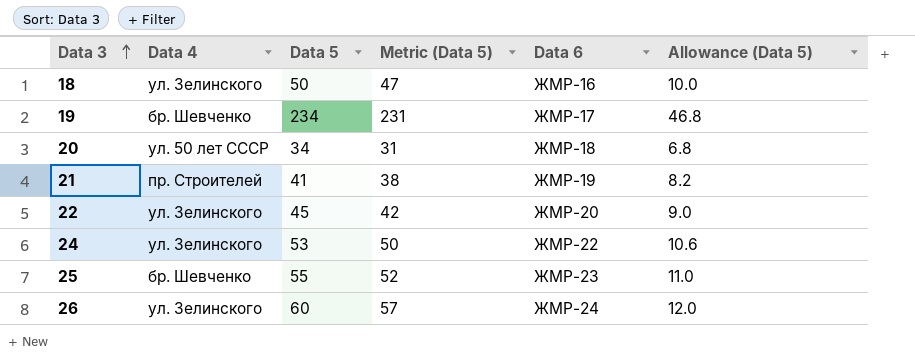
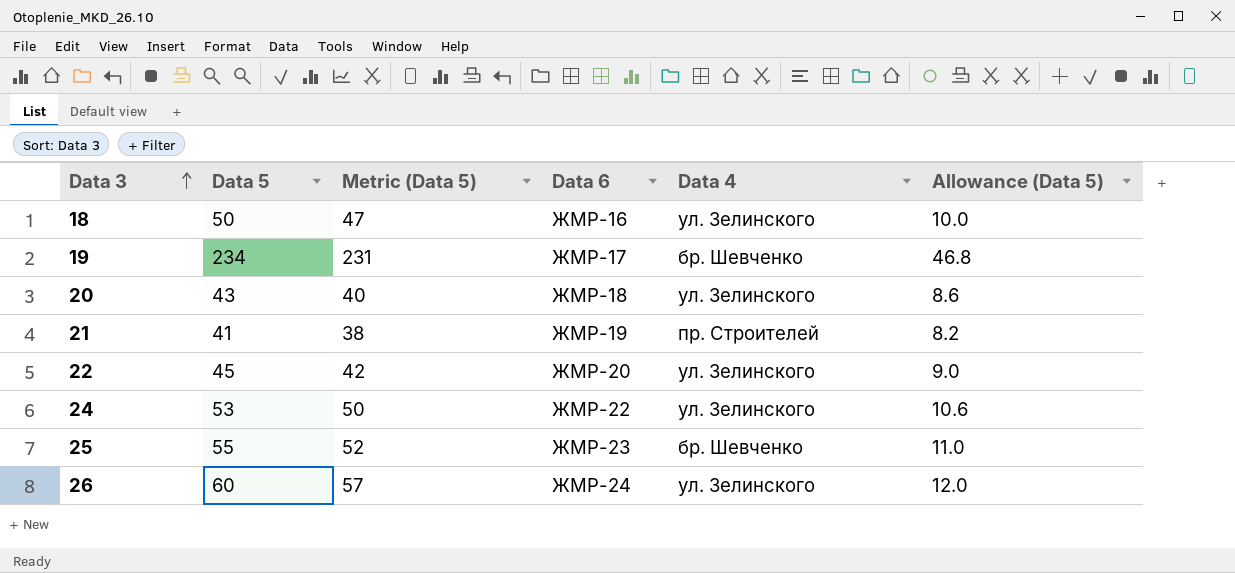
column Data 4 | position: 2 -> 5
20 | Data 5: 34 -> 43
20 | Metric (Data 5): 31 -> 40
20 | Data 4: ул. 50 лет СССР -> ул. Зелинского
20 | Allowance (Data 5): 6.8 -> 8.6

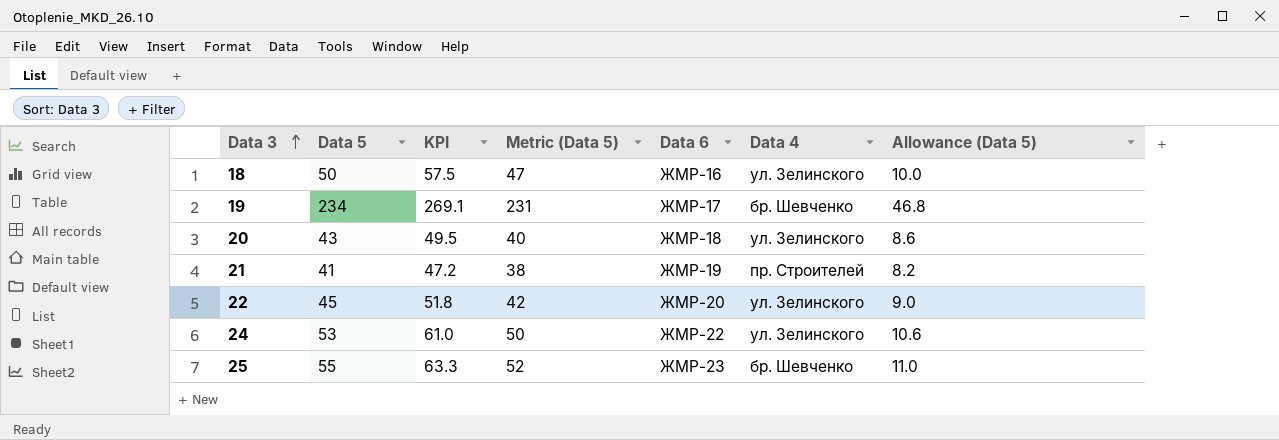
column KPI | formula: none -> [Data 5] * 1.15
row 26: 60 | 57 | ЖМР-24 | ул. Зелинского | 12.0 -> none

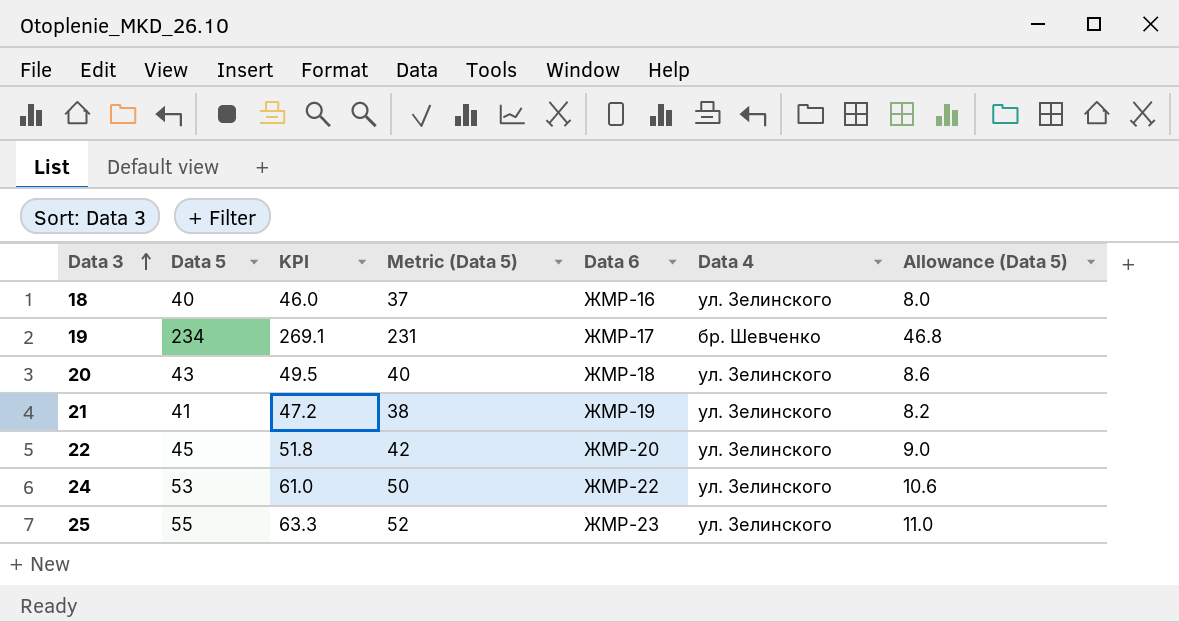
18 | Data 5: 50 -> 40
18 | KPI: 57.5 -> 46.0
18 | Metric (Data 5): 47 -> 37
18 | Allowance (Data 5): 10.0 -> 8.0
21 | Data 4: пр. Строителей -> ул. Зелинского
25 | Data 4: бр. Шевченко -> ул. Зелинского

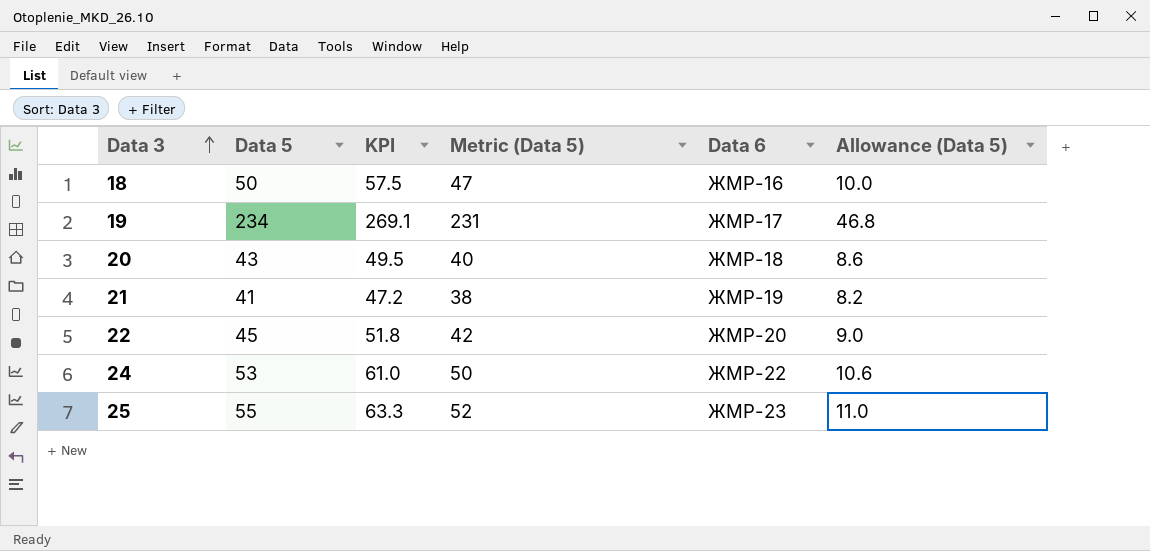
column Data 4 | position: 6 -> none
18 | Data 5: 40 -> 50
18 | KPI: 46.0 -> 57.5
18 | Metric (Data 5): 37 -> 47
18 | Allowance (Data 5): 8.0 -> 10.0

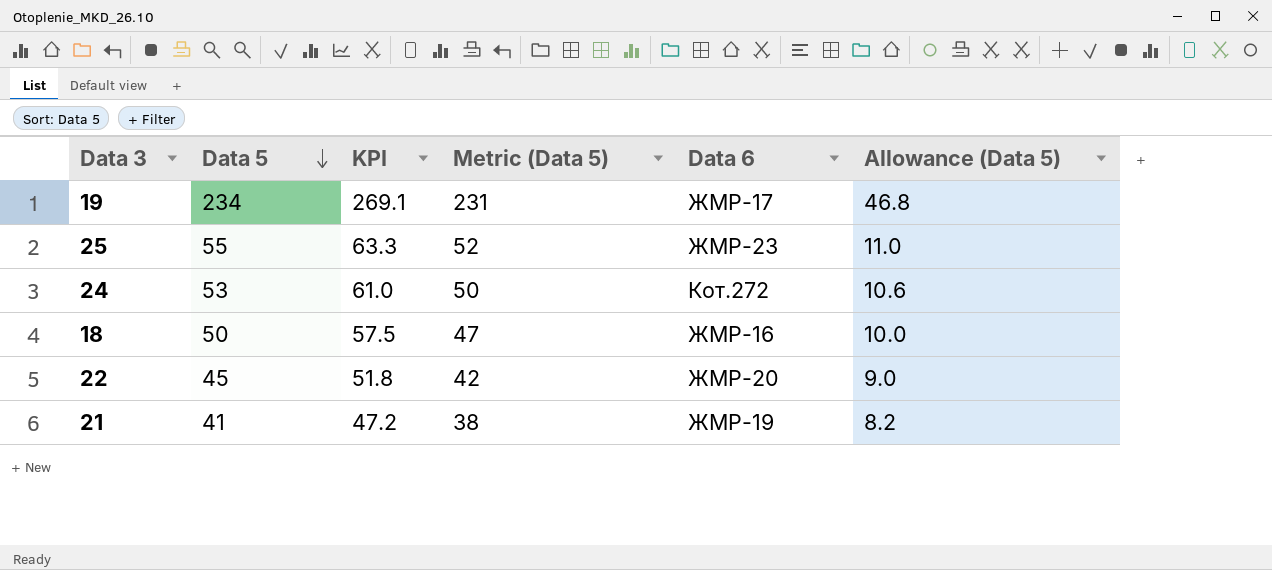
row order: Data 3 ascending -> Data 5 descending
row 20: 43 | 49.5 | 40 | ЖМР-18 | 8.6 -> none
24 | Data 6: ЖМР-22 -> Кот.272

